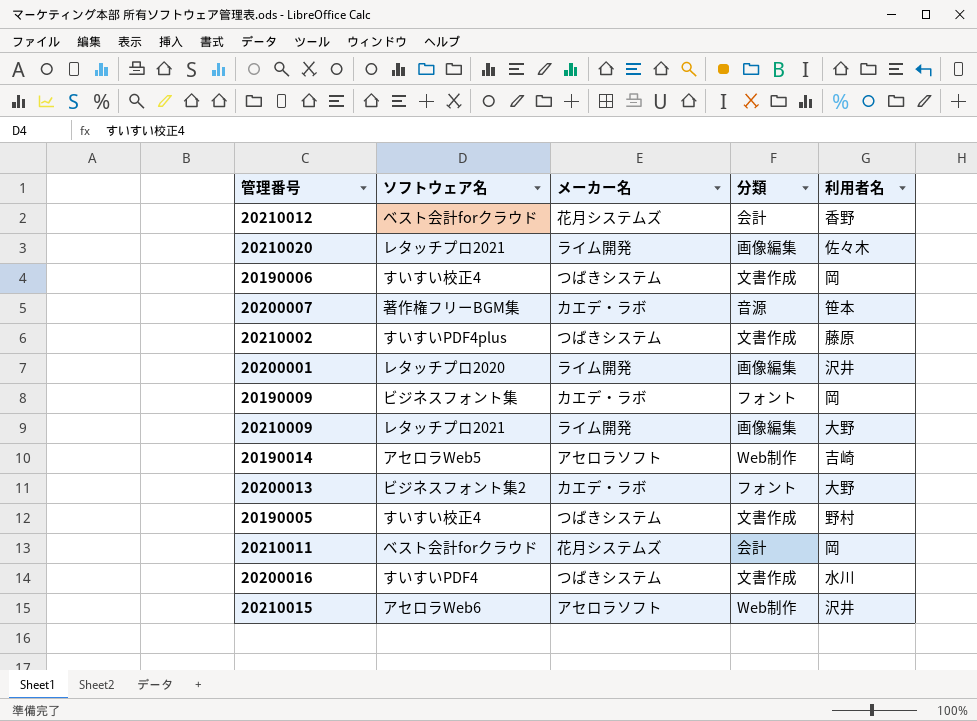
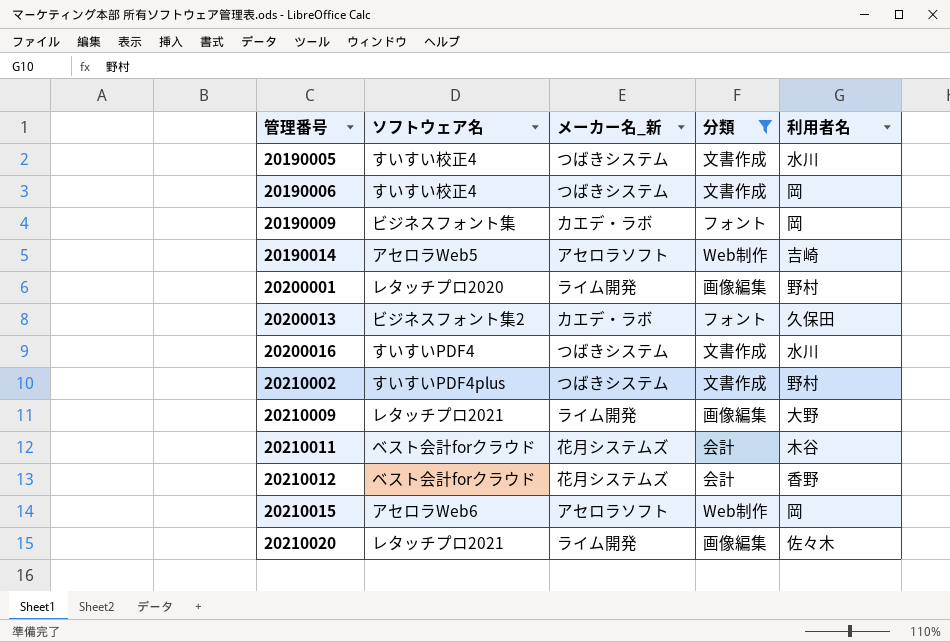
filter: none -> 分類 != 音源
row order: none -> 管理番号 ascending
column name: メーカー名 -> メーカー名_新
20190005 | 利用者名: 野村 -> 水川
20200001 | 利用者名: 沢井 -> 野村
20200013 | 利用者名: 大野 -> 久保田
20210002 | 利用者名: 藤原 -> 野村
20210011 | 利用者名: 岡 -> 木谷
20210015 | 利用者名: 沢井 -> 岡

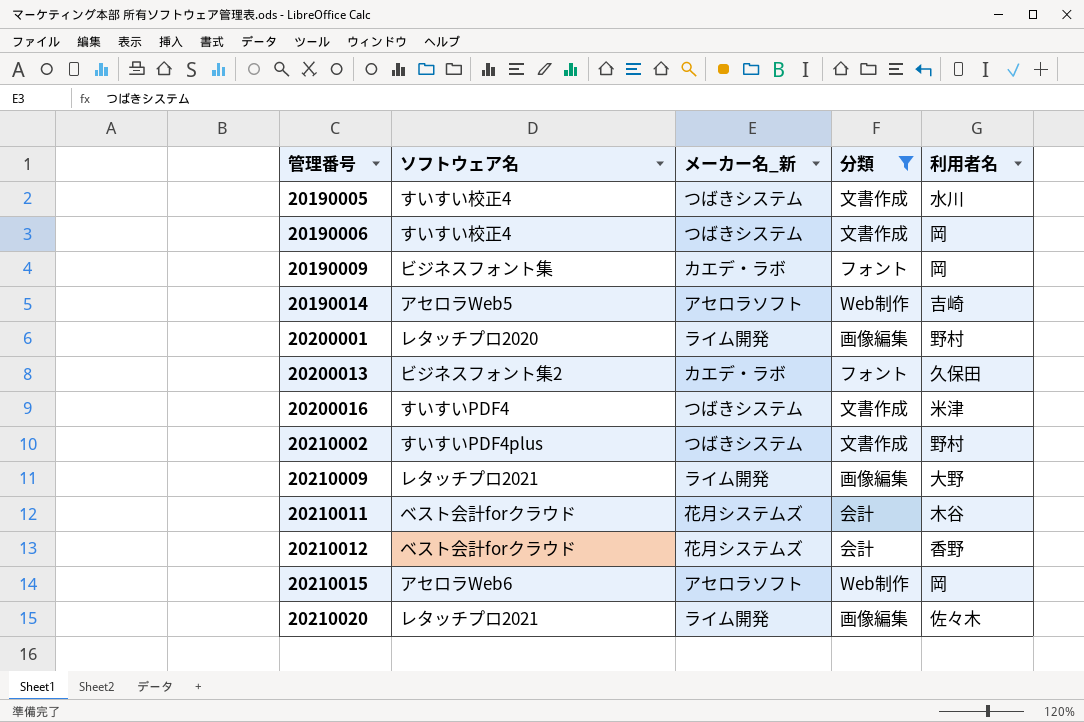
20200016 | 利用者名: 水川 -> 米津

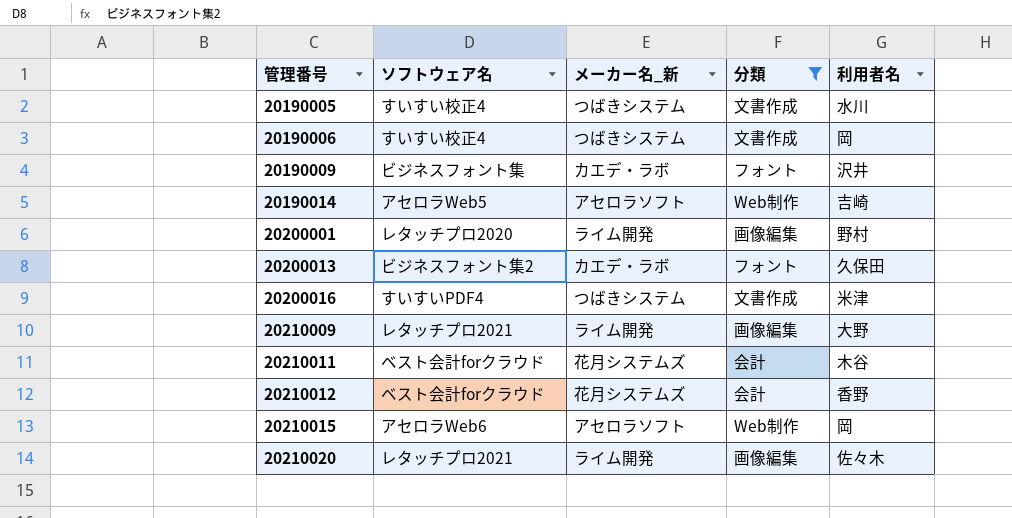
row 20210002: すいすいPDF4plus | つばきシステム | 文書作成 | 野村 -> none
20190009 | 利用者名: 岡 -> 沢井

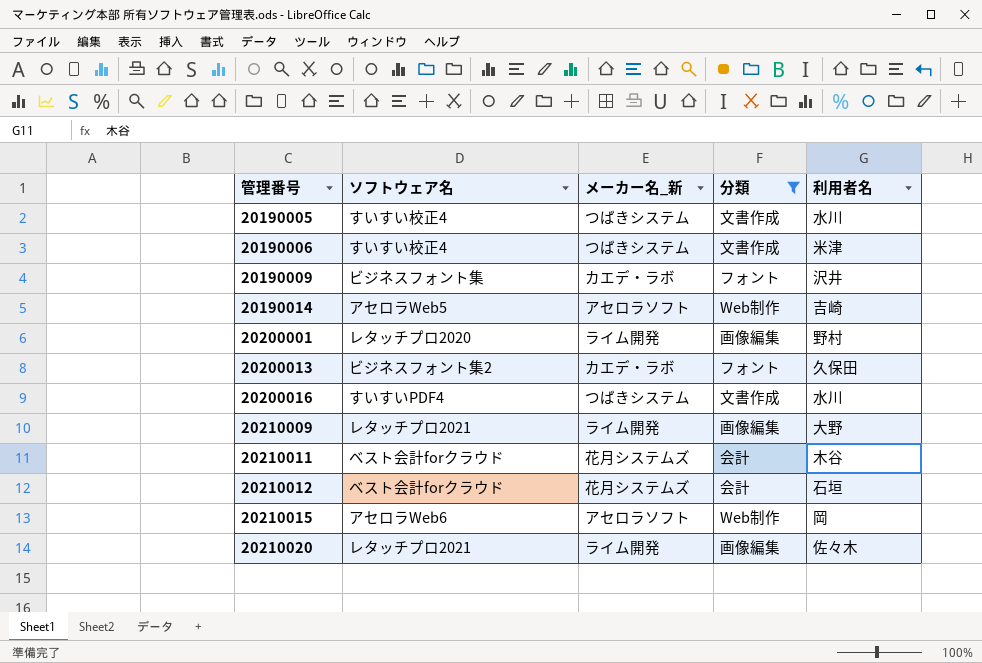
20190006 | 利用者名: 岡 -> 米津
20200016 | 利用者名: 米津 -> 水川
20210012 | 利用者名: 香野 -> 石垣

